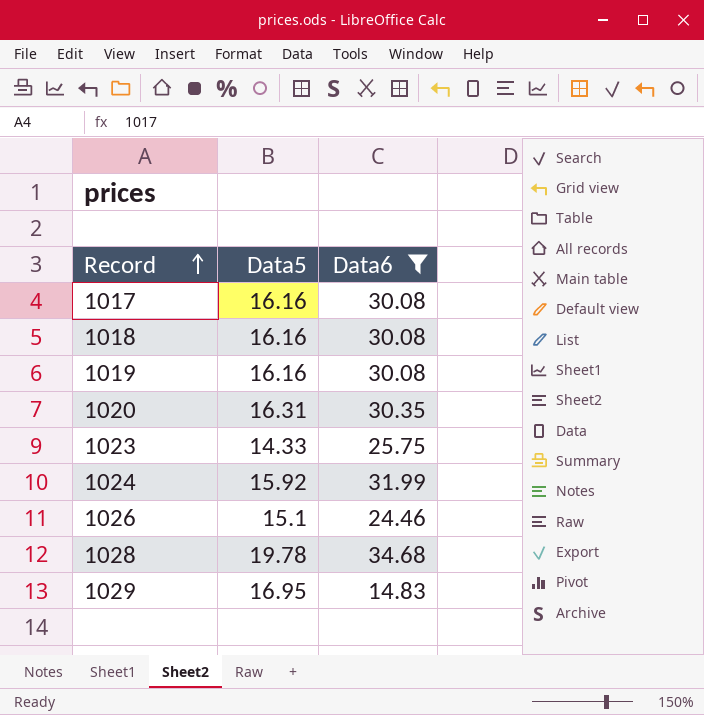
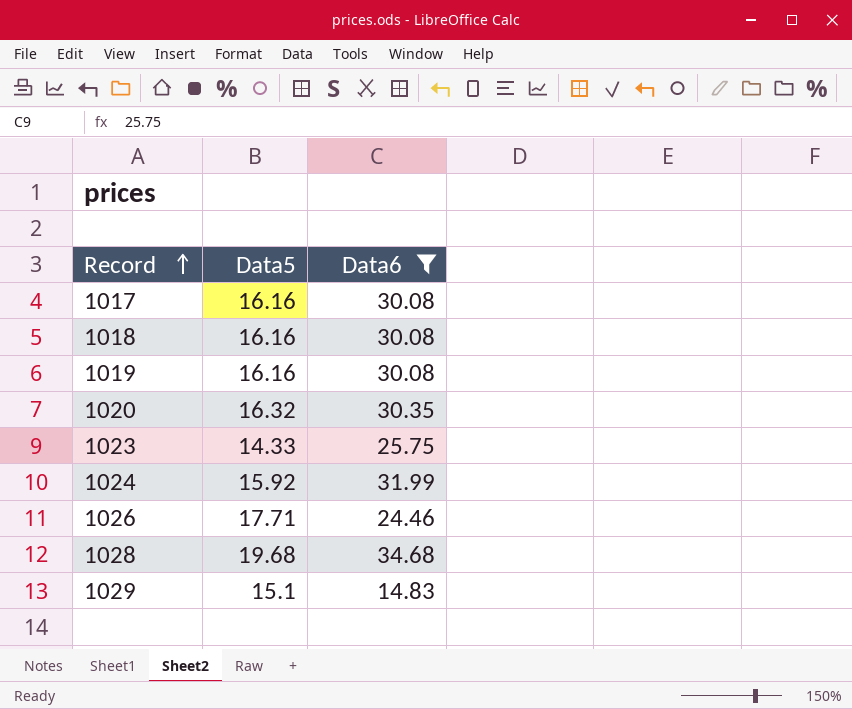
1020 | Data5: 16.31 -> 16.32
1026 | Data5: 15.1 -> 17.71
1028 | Data5: 19.78 -> 19.68
1029 | Data5: 16.95 -> 15.1

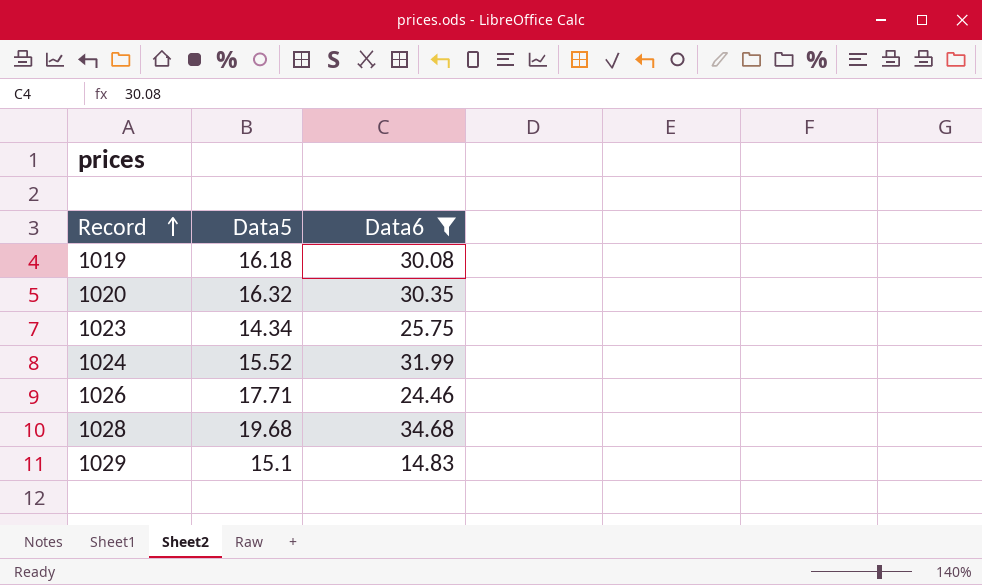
row 1017: 16.16 | 30.08 -> none
row 1018: 16.16 | 30.08 -> none
1019 | Data5: 16.16 -> 16.18
1023 | Data5: 14.33 -> 14.34
1024 | Data5: 15.92 -> 15.52

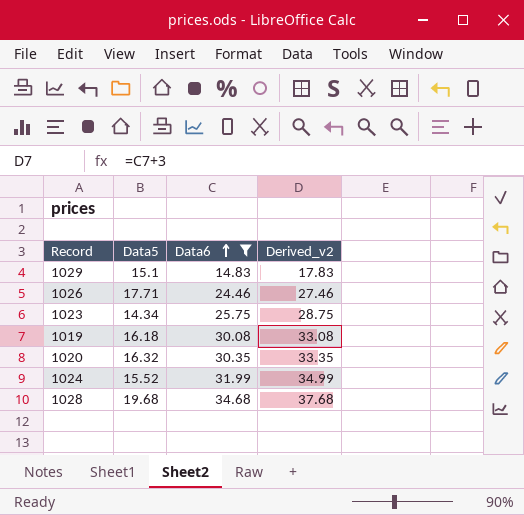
row order: Record ascending -> Data6 ascending
column Derived_v2 | formula: none -> [Data6] + 3

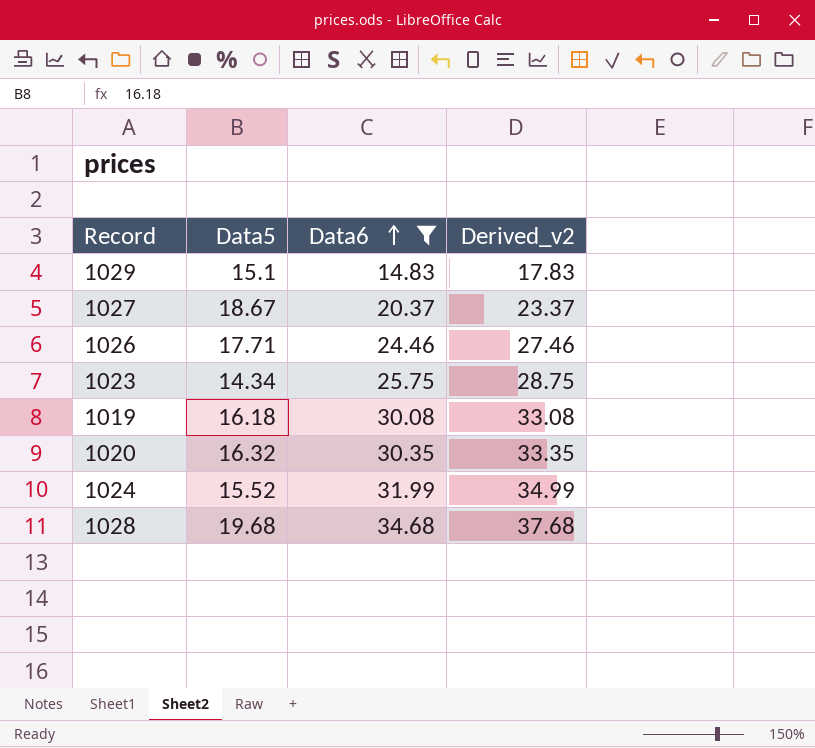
row 1027: none -> 18.67 | 20.37 | 23.37

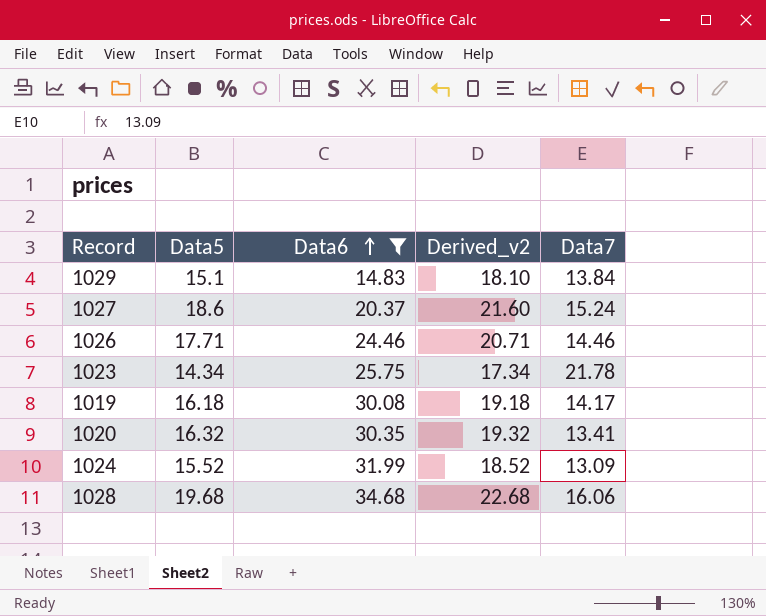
column Derived_v2 | formula: [Data6] + 3 -> [Data5] + 3
column Data7 | position: none -> 5
1027 | Data5: 18.67 -> 18.6

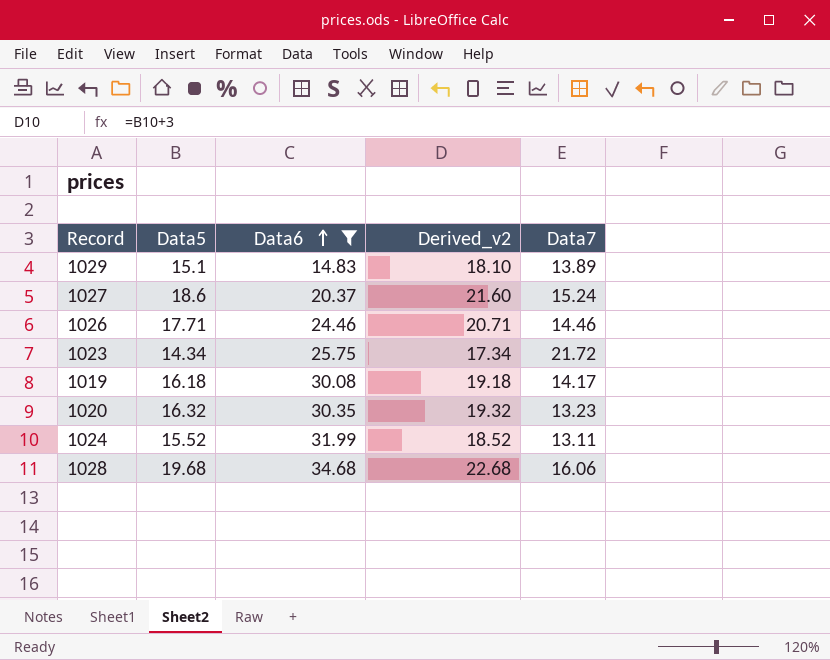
1029 | Data7: 13.84 -> 13.89
1023 | Data7: 21.78 -> 21.72
1020 | Data7: 13.41 -> 13.23
1024 | Data7: 13.09 -> 13.11

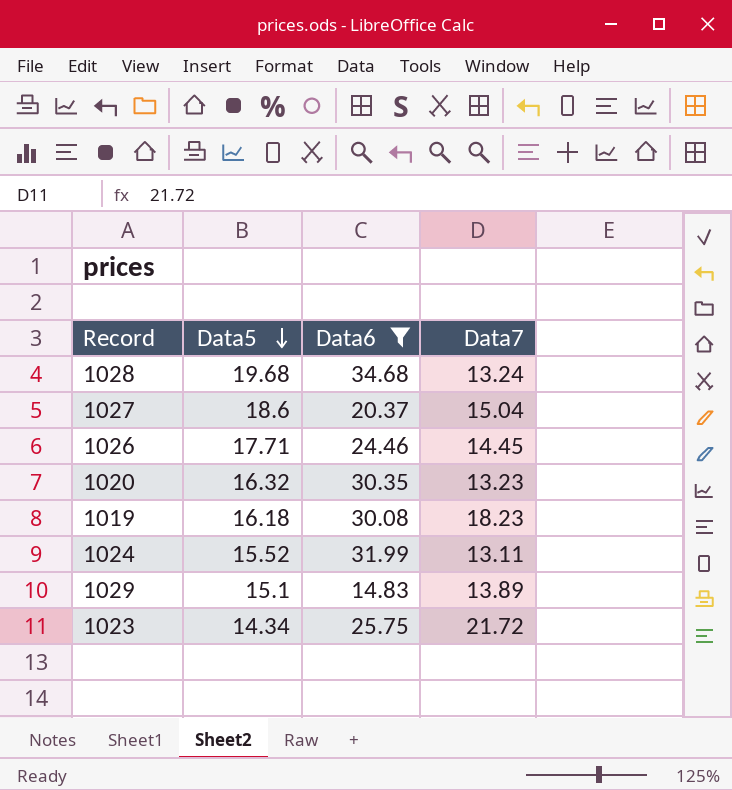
row order: Data6 ascending -> Data5 descending
column Derived_v2 | formula: [Data5] + 3 -> none
1028 | Data7: 16.06 -> 13.24
1027 | Data7: 15.24 -> 15.04
1026 | Data7: 14.46 -> 14.45
1019 | Data7: 14.17 -> 18.23

